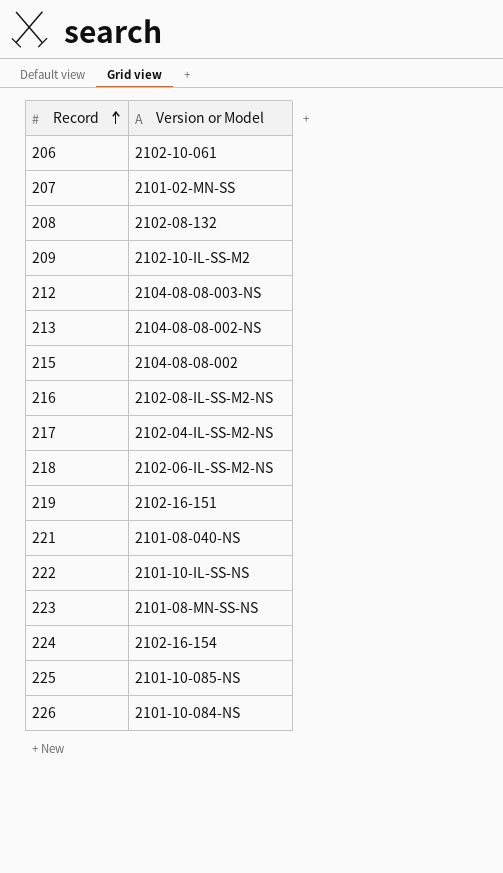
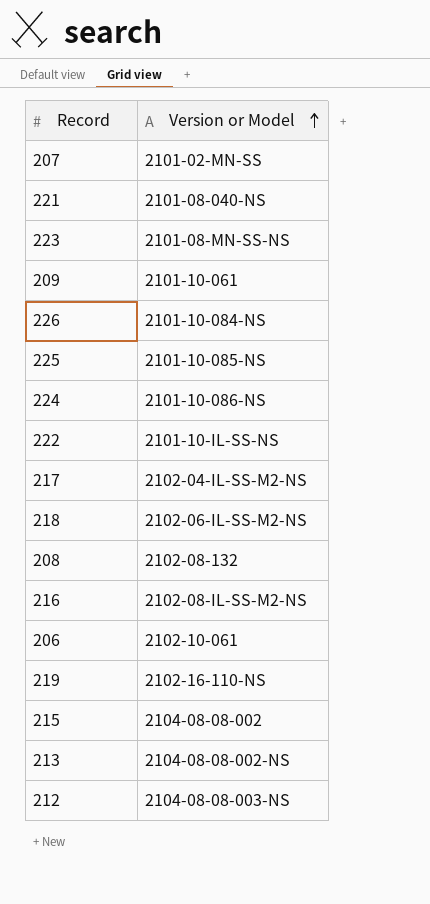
row order: Record ascending -> Version or Model ascending
209 | Version or Model: 2102-10-IL-SS-M2 -> 2101-10-061
224 | Version or Model: 2102-16-154 -> 2101-10-086-NS
219 | Version or Model: 2102-16-151 -> 2102-16-110-NS

